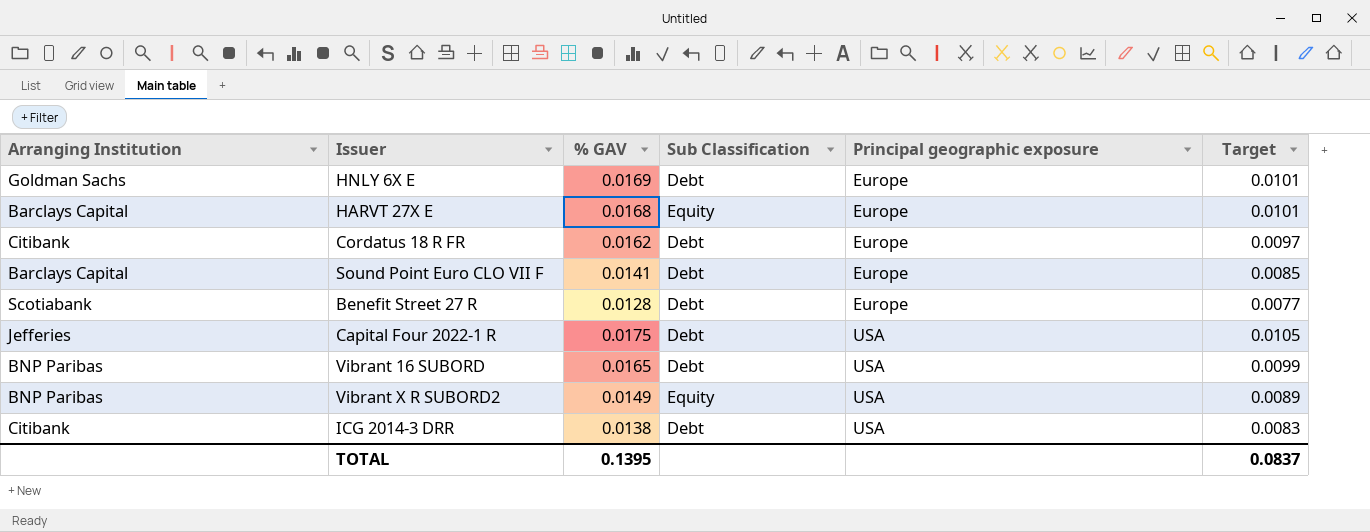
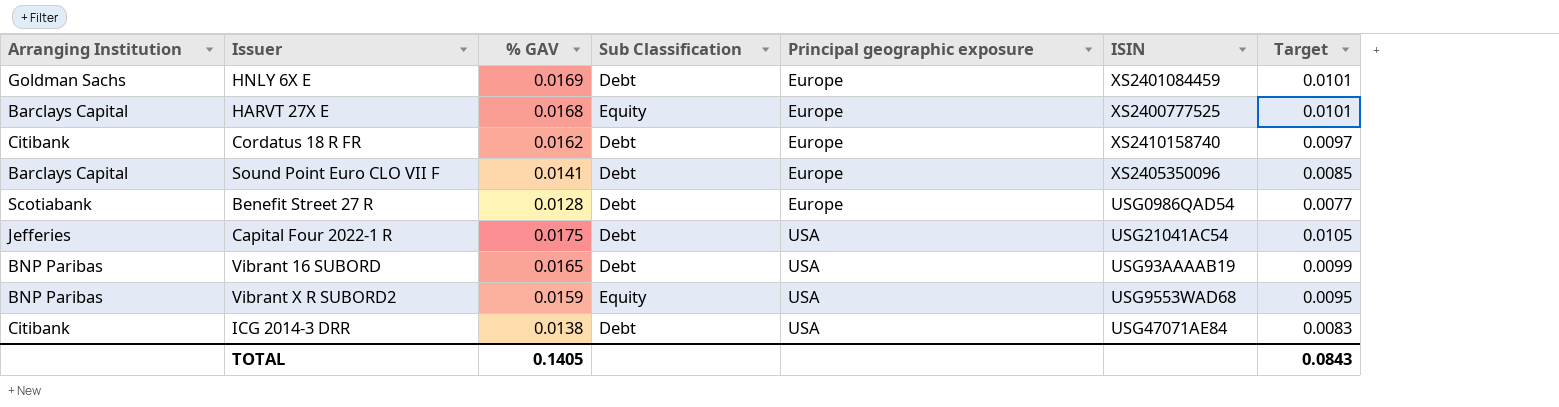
column ISIN | position: none -> 6
Vibrant X R SUBORD2 | % GAV: 0.0149 -> 0.0159
Vibrant X R SUBORD2 | Target: 0.0089 -> 0.0095
TOTAL | % GAV: 0.1395 -> 0.1405
TOTAL | Target: 0.0837 -> 0.0843

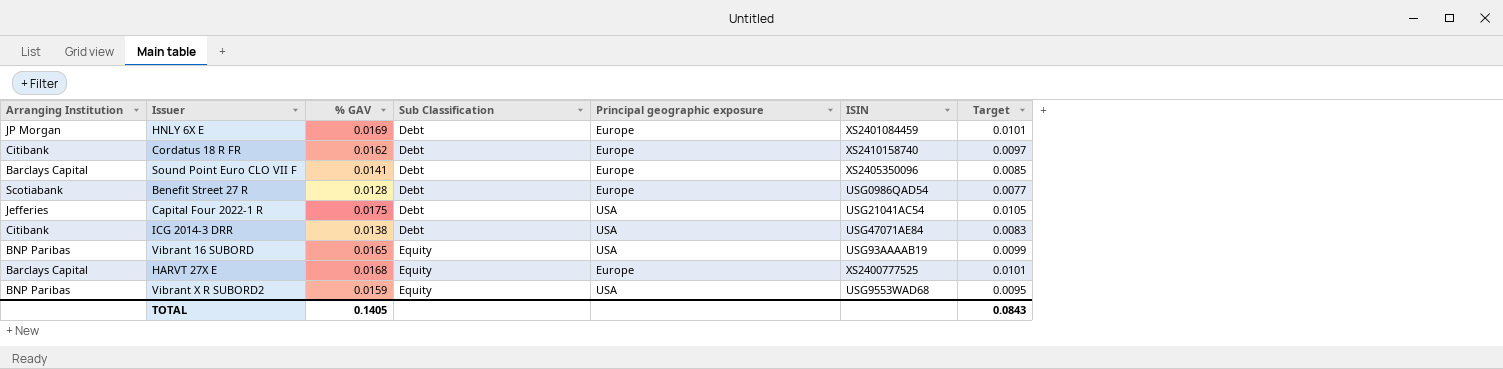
row order: Principal geographic exposure ascending -> Sub Classification ascending
HNLY 6X E | Arranging Institution: Goldman Sachs -> JP Morgan
Vibrant 16 SUBORD | Sub Classification: Debt -> Equity

